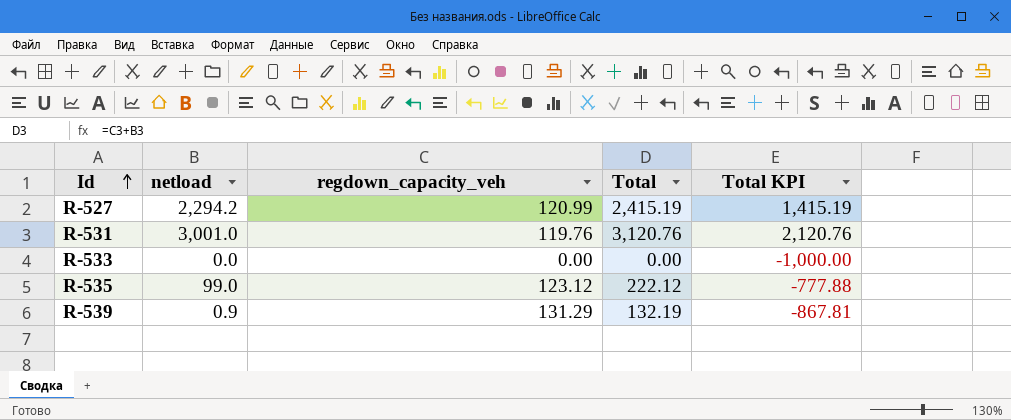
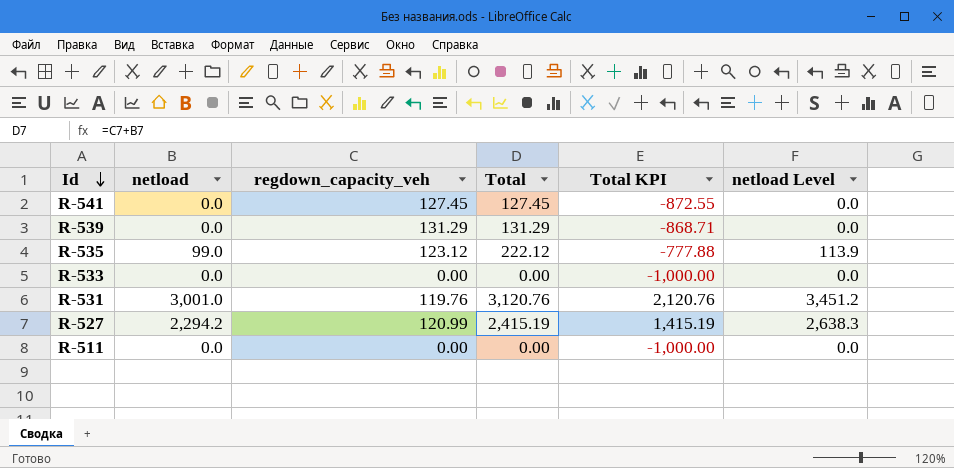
row order: Id ascending -> Id descending
column netload Level | formula: none -> [netload] * 1.15
row R-541: none -> 0.0 | 127.45 | 127.45 | -872.55 | 0.0
R-539 | netload: 0.9 -> 0.0
R-539 | Total: 132.19 -> 131.29
R-539 | Total KPI: -867.81 -> -868.71
row R-511: none -> 0.0 | 0.00 | 0.00 | -1,000.00 | 0.0

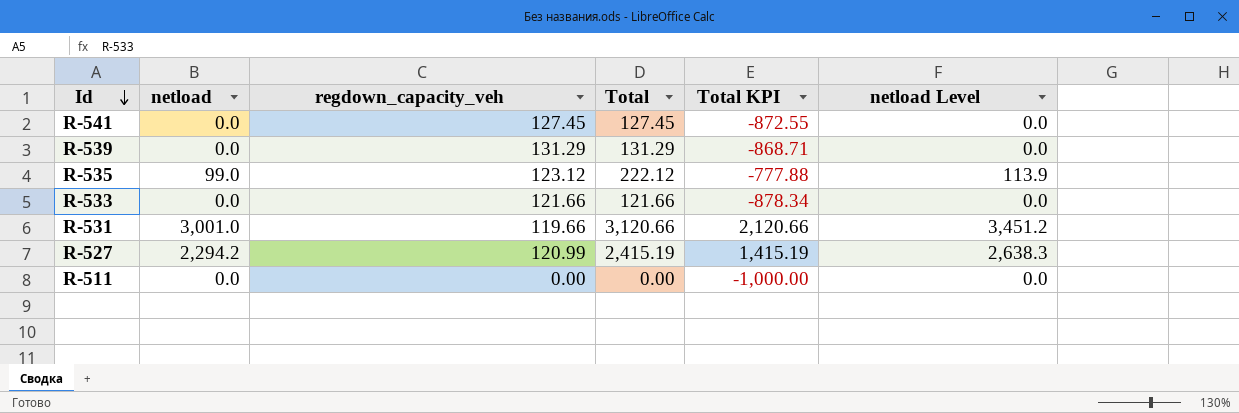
R-533 | regdown_capacity_veh: 0.00 -> 121.66
R-533 | Total: 0.00 -> 121.66
R-533 | Total KPI: -1,000.00 -> -878.34
R-531 | regdown_capacity_veh: 119.76 -> 119.66
R-531 | Total: 3,120.76 -> 3,120.66
R-531 | Total KPI: 2,120.76 -> 2,120.66

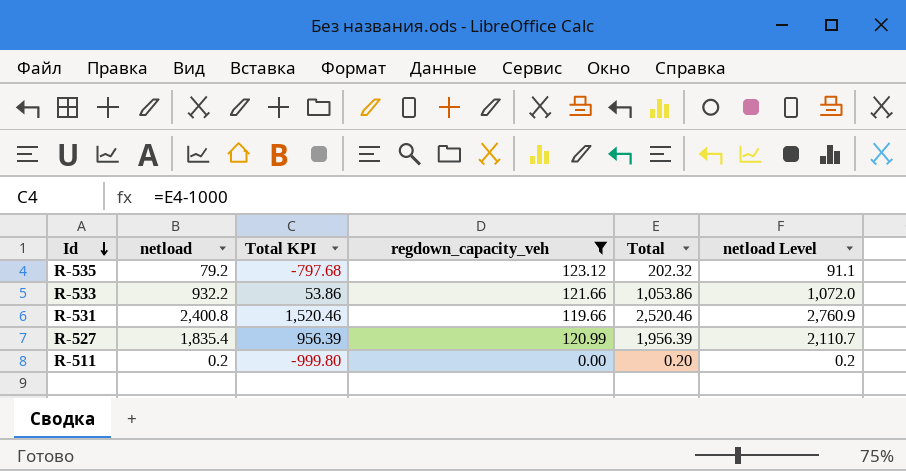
filter: none -> regdown_capacity_veh <= 123.12
column Total KPI | position: 5 -> 3
R-535 | netload: 99.0 -> 79.2
R-535 | Total KPI: -777.88 -> -797.68
R-535 | Total: 222.12 -> 202.32
R-535 | netload Level: 113.9 -> 91.1
R-533 | netload: 0.0 -> 932.2
R-533 | Total KPI: -878.34 -> 53.86
R-533 | Total: 121.66 -> 1,053.86
R-533 | netload Level: 0.0 -> 1,072.0
R-531 | netload: 3,001.0 -> 2,400.8
R-531 | Total KPI: 2,120.66 -> 1,520.46
R-531 | Total: 3,120.66 -> 2,520.46
R-531 | netload Level: 3,451.2 -> 2,760.9
R-527 | netload: 2,294.2 -> 1,835.4
R-527 | Total KPI: 1,415.19 -> 956.39
R-527 | Total: 2,415.19 -> 1,956.39
R-527 | netload Level: 2,638.3 -> 2,110.7
R-511 | netload: 0.0 -> 0.2
R-511 | Total KPI: -1,000.00 -> -999.80
R-511 | Total: 0.00 -> 0.20
R-511 | netload Level: 0.0 -> 0.2

